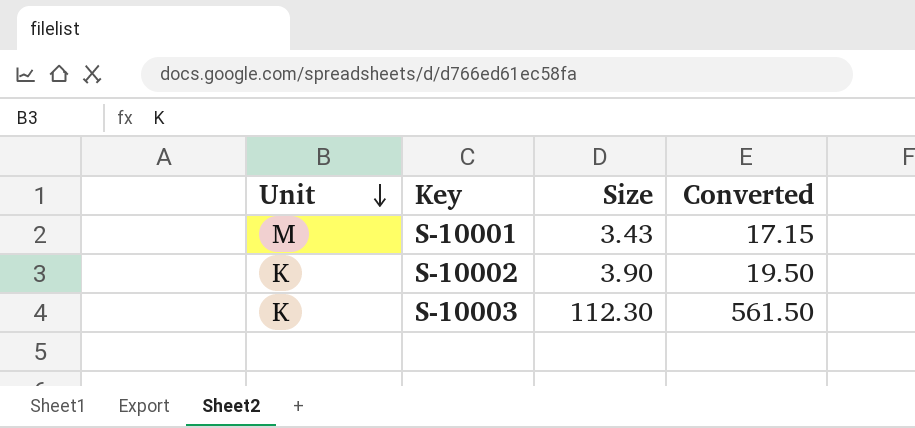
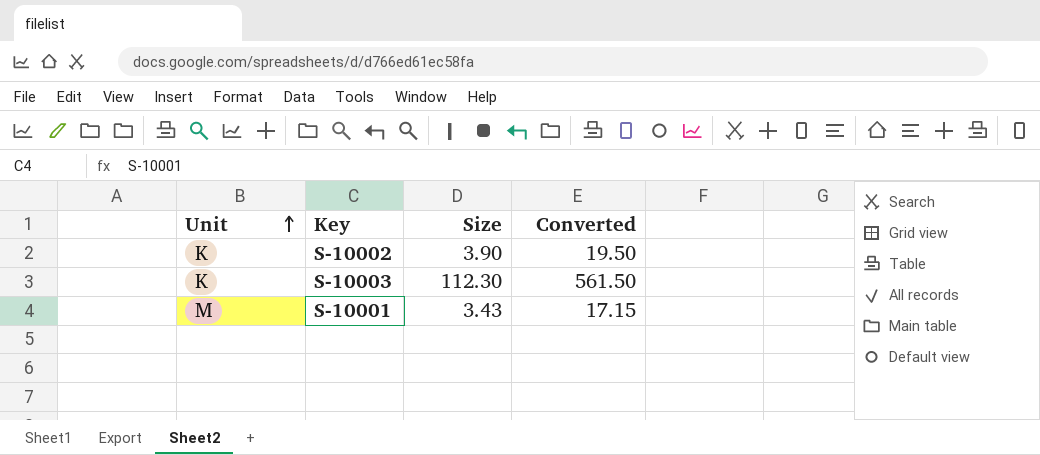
row order: Unit descending -> Unit ascending

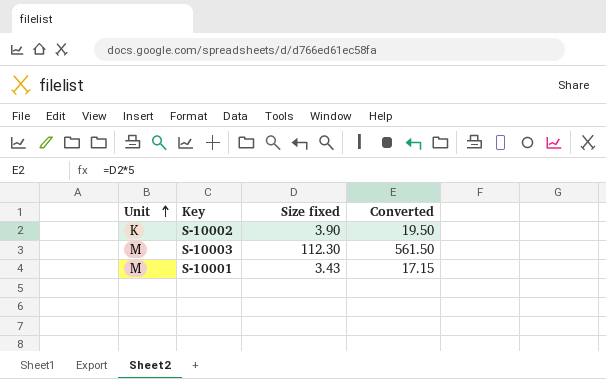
column name: Size -> Size fixed
S-10003 | Unit: K -> M

